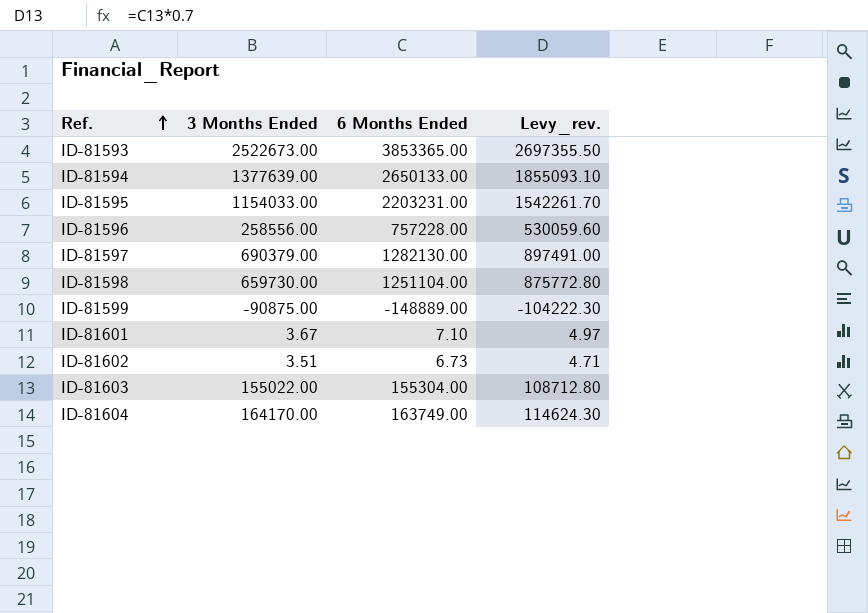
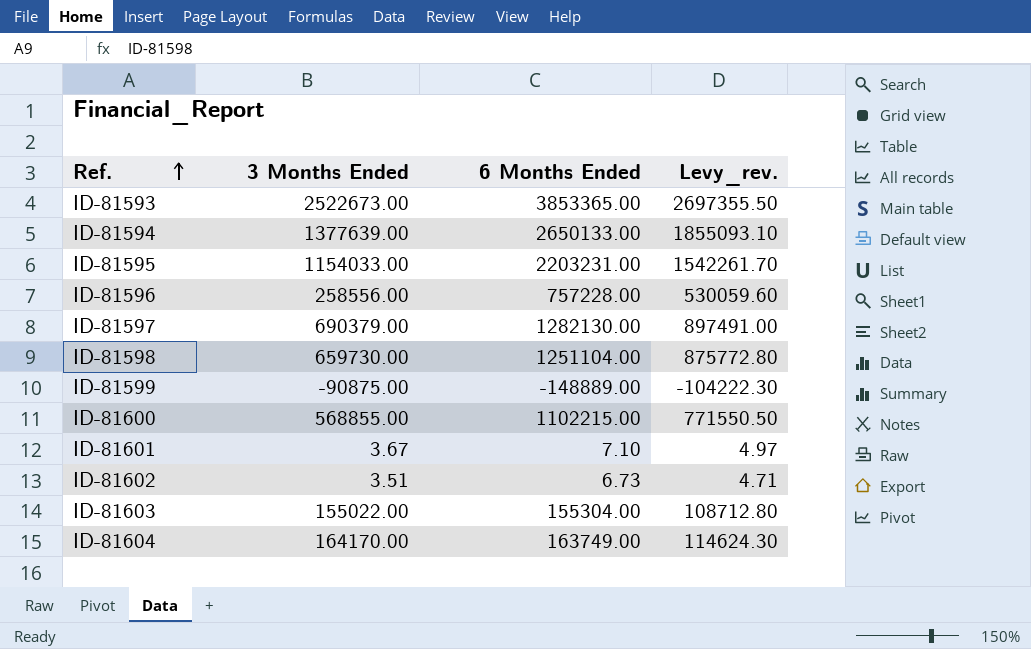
row ID-81600: none -> 568855.00 | 1102215.00 | 771550.50

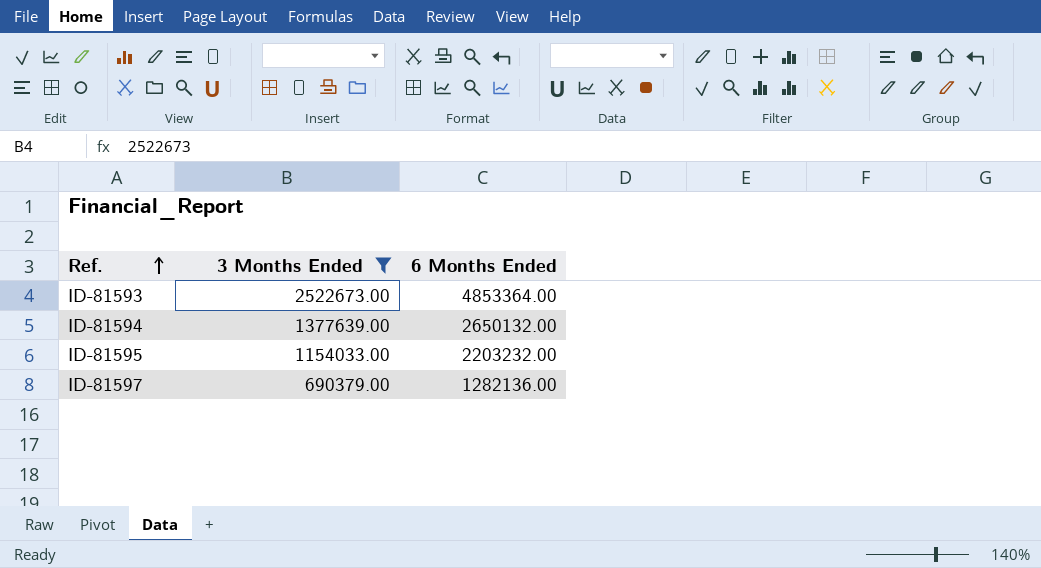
filter: none -> 3 Months Ended >= 690379.00
column Levy_rev. | formula: [6 Months Ended] * 0.7 -> none
ID-81593 | 6 Months Ended: 3853365.00 -> 4853364.00
ID-81594 | 6 Months Ended: 2650133.00 -> 2650132.00
ID-81595 | 6 Months Ended: 2203231.00 -> 2203232.00
ID-81597 | 6 Months Ended: 1282130.00 -> 1282136.00

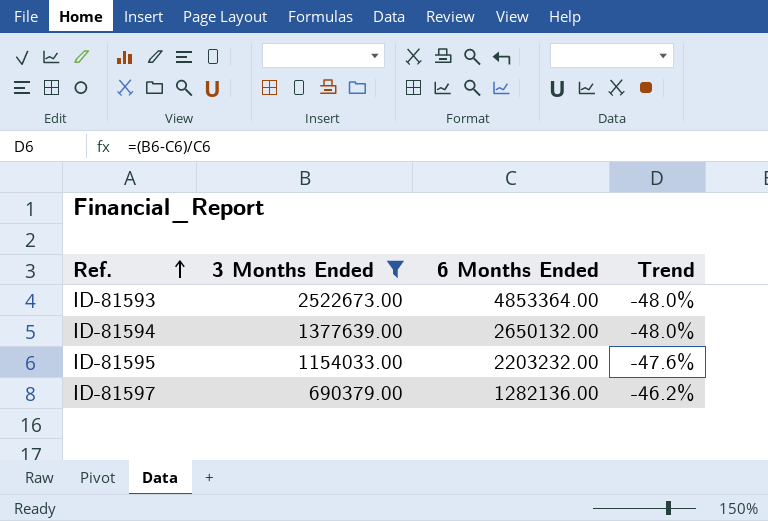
column Trend | formula: none -> ([3 Months Ended] - [6 Months Ended]) / [6 Months Ended]

